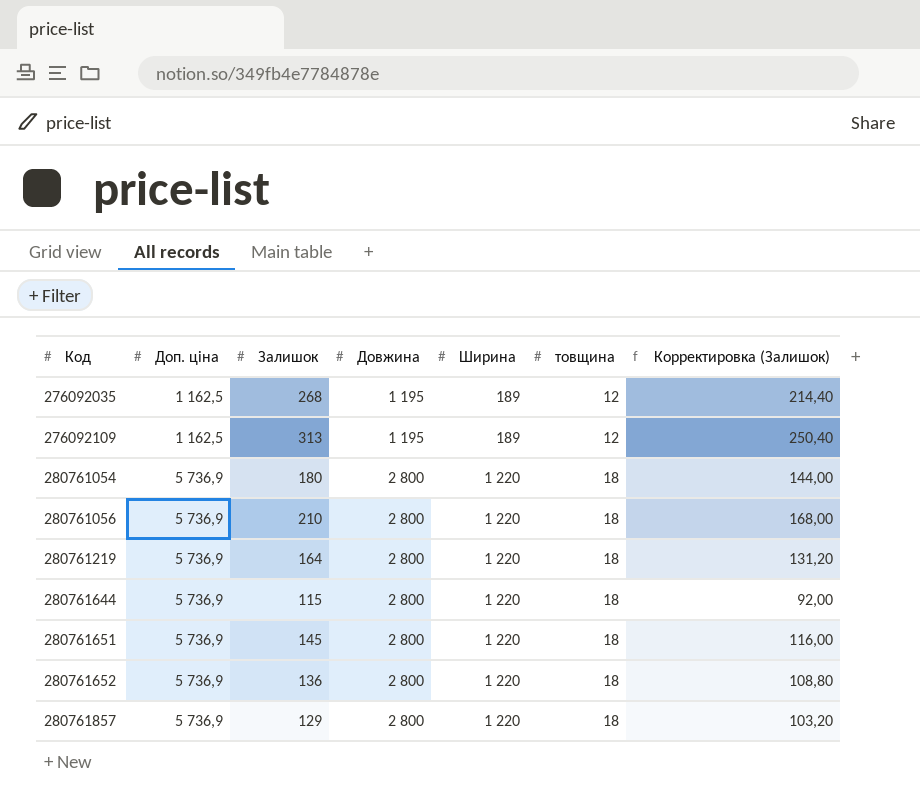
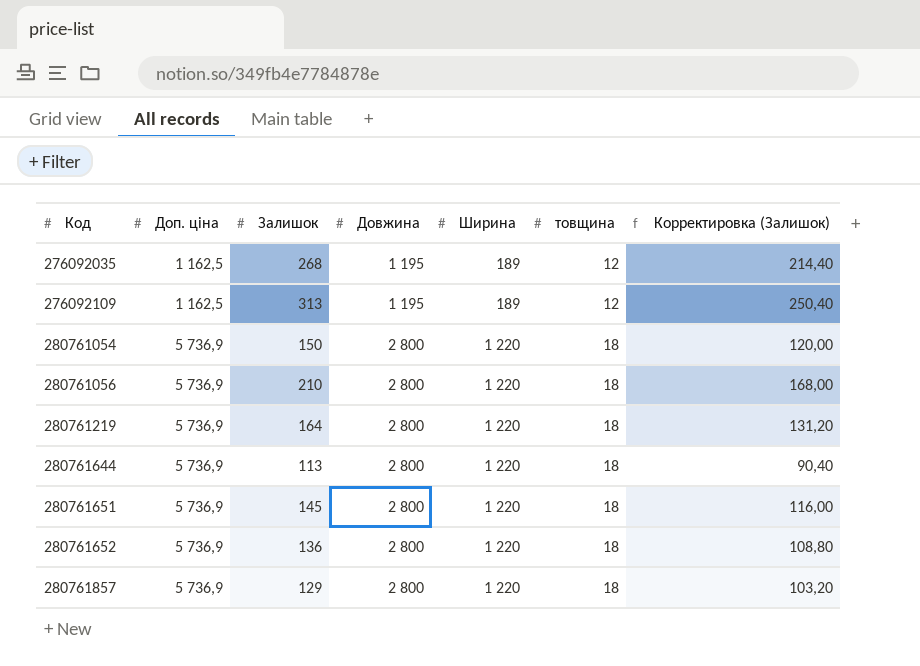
280761054 | Залишок: 180 -> 150
280761054 | Корректировка (Залишок): 144,00 -> 120,00
280761644 | Залишок: 115 -> 113
280761644 | Корректировка (Залишок): 92,00 -> 90,40

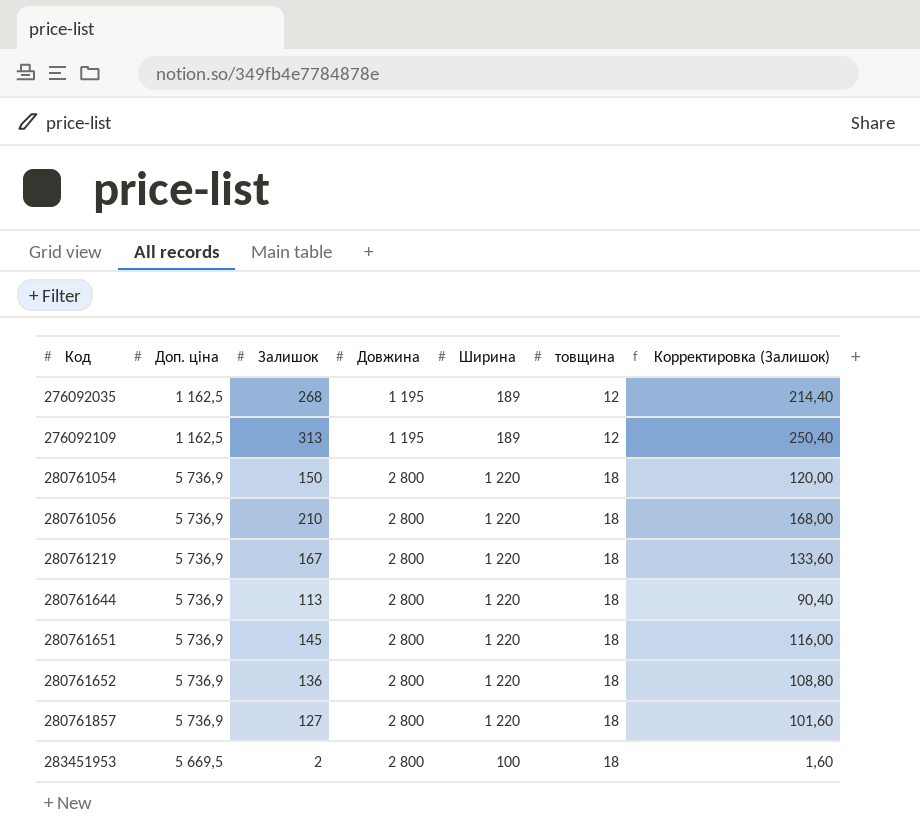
280761219 | Залишок: 164 -> 167
280761219 | Корректировка (Залишок): 131,20 -> 133,60
280761857 | Залишок: 129 -> 127
280761857 | Корректировка (Залишок): 103,20 -> 101,60
row 283451953: none -> 5 669,5 | 2 | 2 800 | 100 | 18 | 1,60

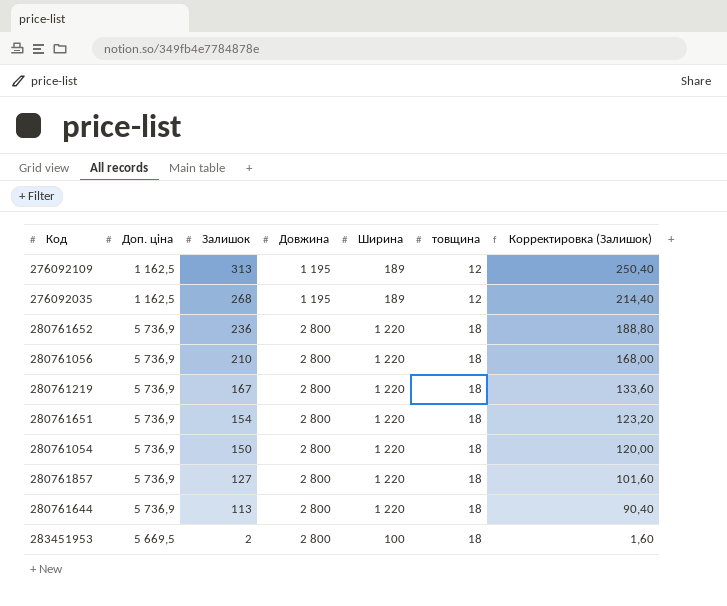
row order: Код ascending -> Залишок descending
280761652 | Залишок: 136 -> 236
280761652 | Корректировка (Залишок): 108,80 -> 188,80
280761651 | Залишок: 145 -> 154
280761651 | Корректировка (Залишок): 116,00 -> 123,20

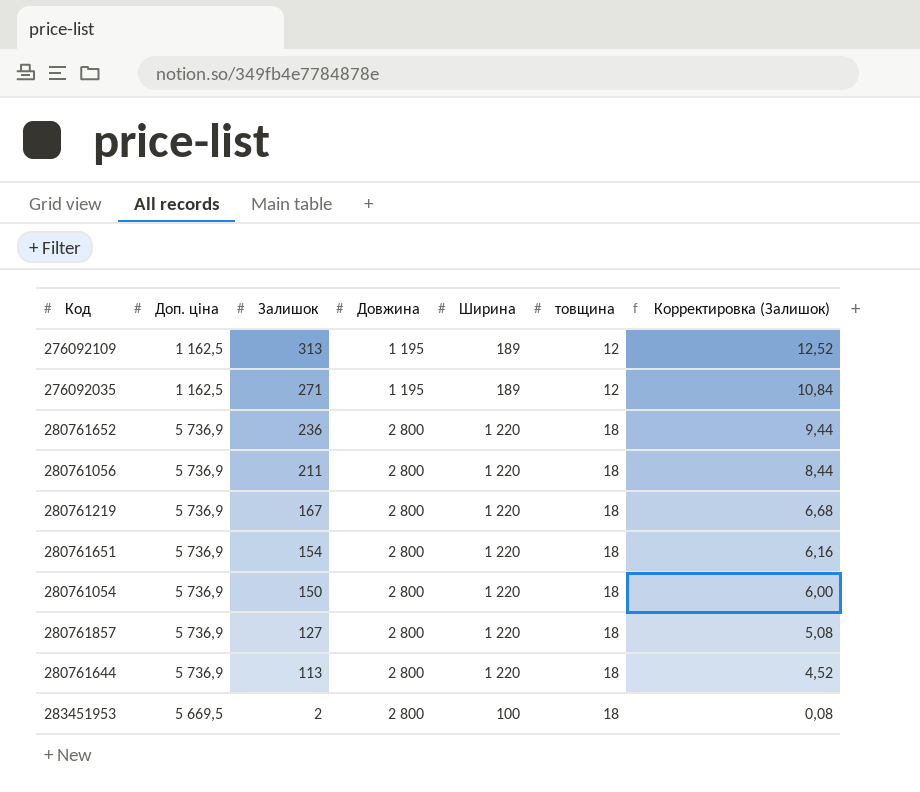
column Корректировка (Залишок) | formula: [Залишок] * 0,8 -> [Залишок] * 0,04
276092035 | Залишок: 268 -> 271
280761056 | Залишок: 210 -> 211

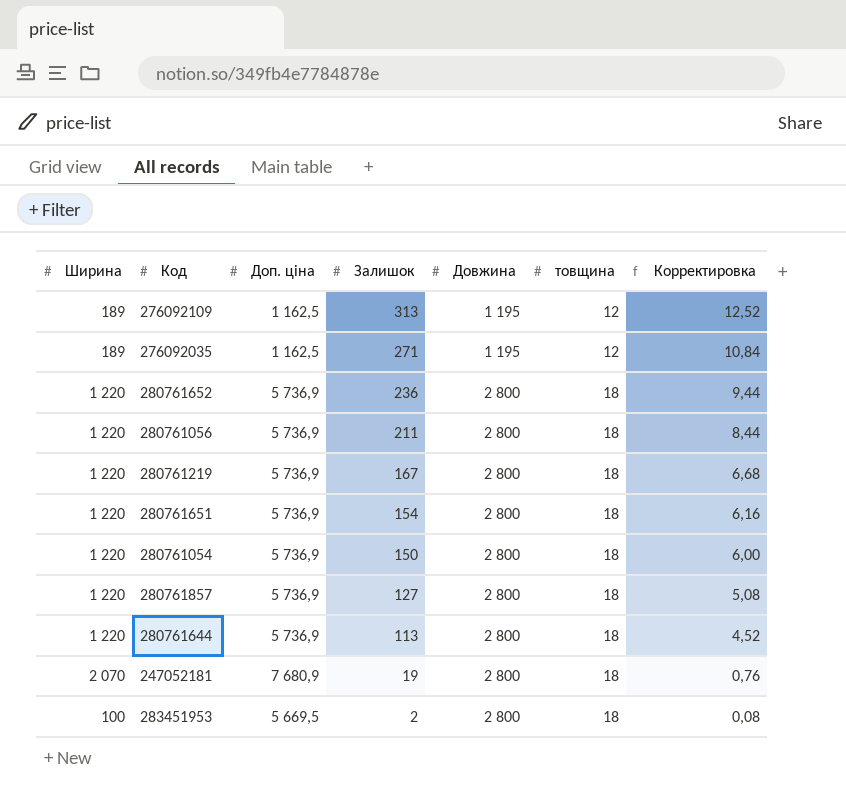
column Ширина | position: 5 -> 1
column name: Корректировка (Залишок) -> Корректировка
row 247052181: none -> 2 070 | 7 680,9 | 19 | 2 800 | 18 | 0,76

